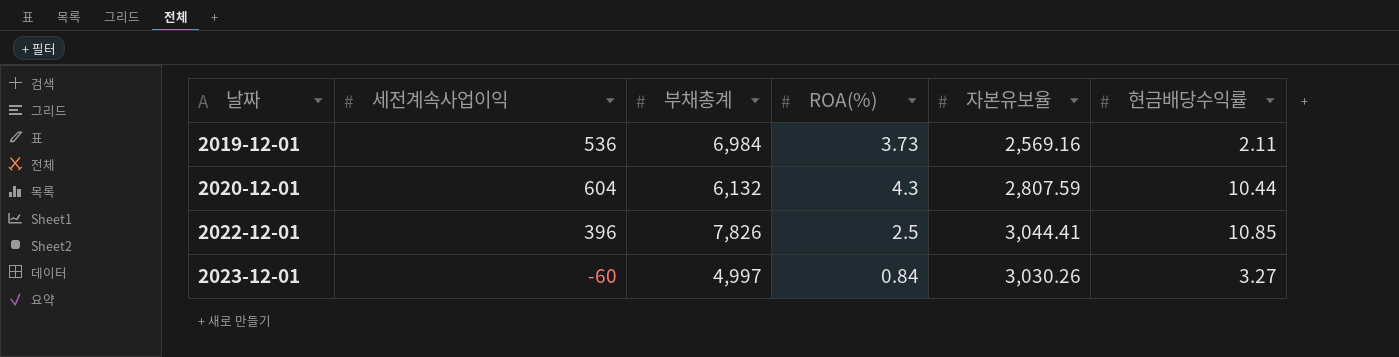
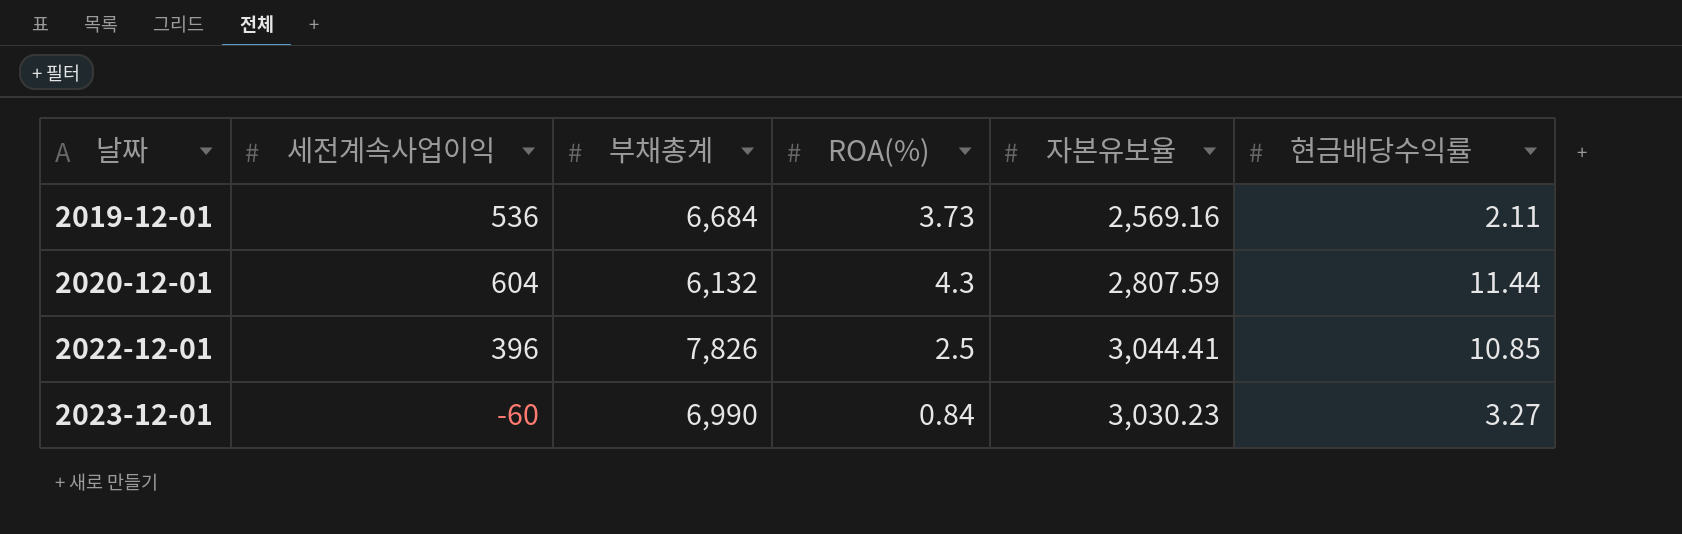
2019-12-01 | 부채총계: 6,984 -> 6,684
2020-12-01 | 현금배당수익률: 10.44 -> 11.44
2023-12-01 | 부채총계: 4,997 -> 6,990
2023-12-01 | 자본유보율: 3,030.26 -> 3,030.23

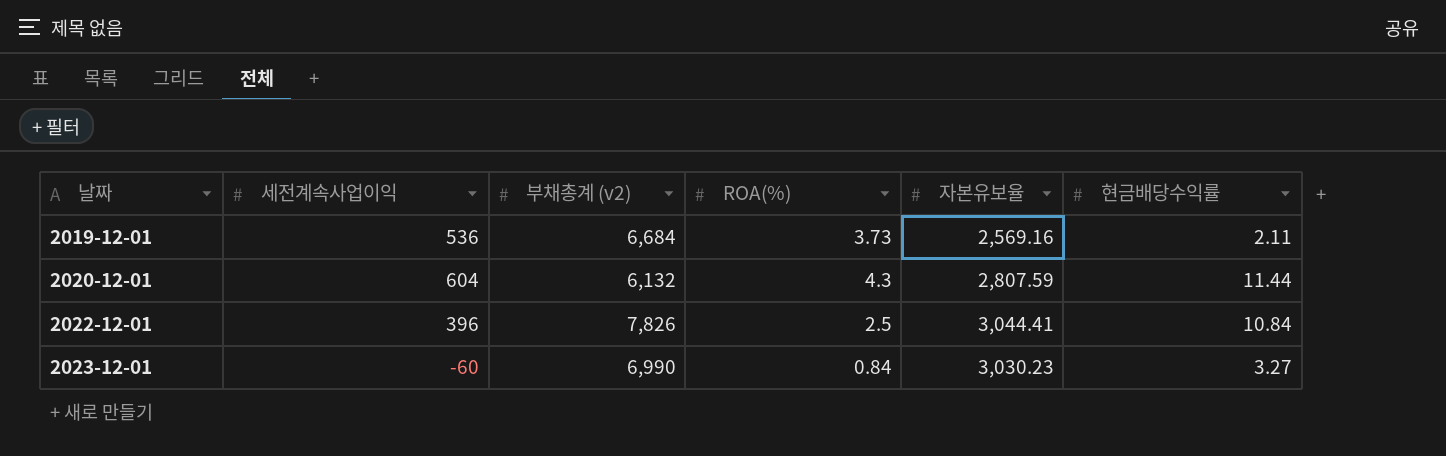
column name: 부채총계 -> 부채총계 (v2)
2022-12-01 | 현금배당수익률: 10.85 -> 10.84

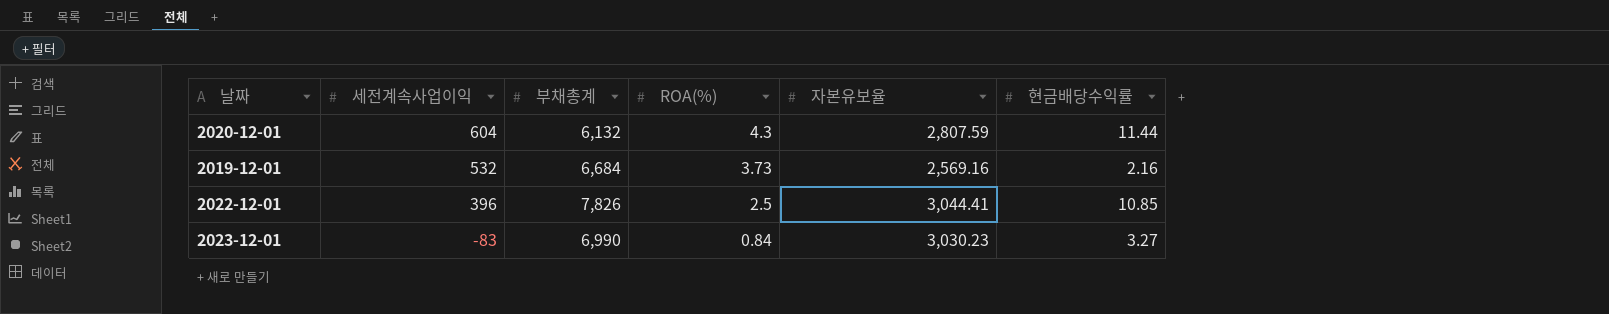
row order: 날짜 ascending -> 세전계속사업이익 descending
column name: 부채총계 (v2) -> 부채총계
2019-12-01 | 세전계속사업이익: 536 -> 532
2019-12-01 | 현금배당수익률: 2.11 -> 2.16
2022-12-01 | 현금배당수익률: 10.84 -> 10.85
2023-12-01 | 세전계속사업이익: -60 -> -83

